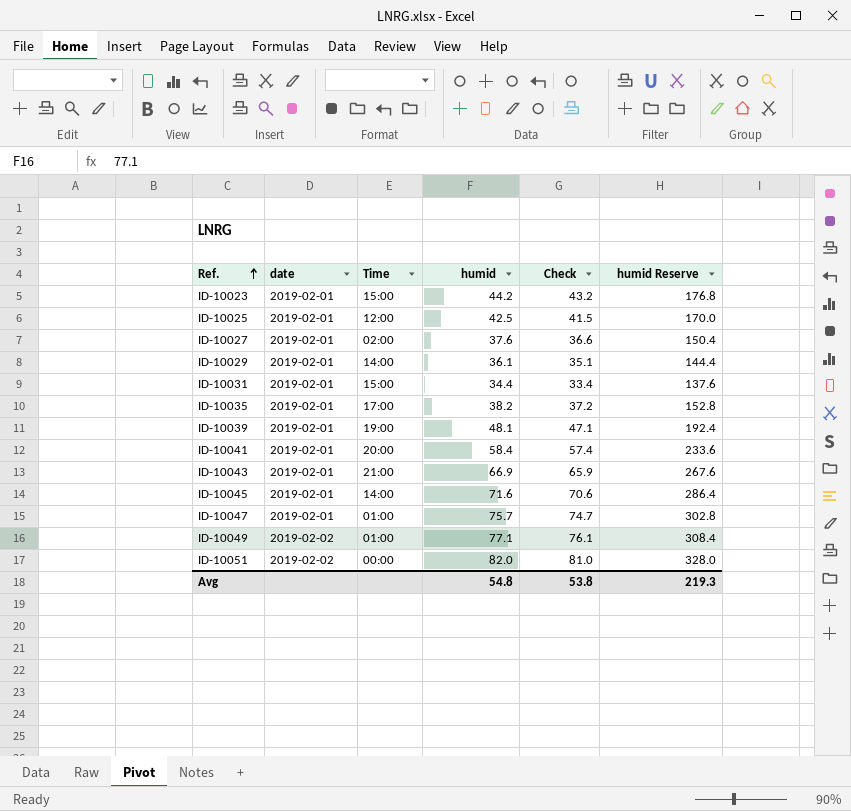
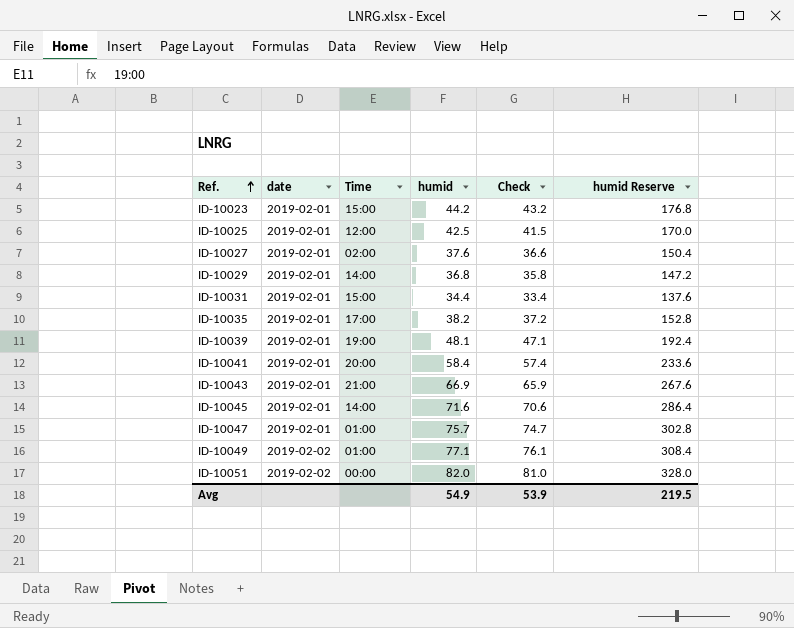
ID-10029 | humid: 36.1 -> 36.8
ID-10029 | Check: 35.1 -> 35.8
ID-10029 | humid Reserve: 144.4 -> 147.2
Avg | humid: 54.8 -> 54.9
Avg | Check: 53.8 -> 53.9
Avg | humid Reserve: 219.3 -> 219.5

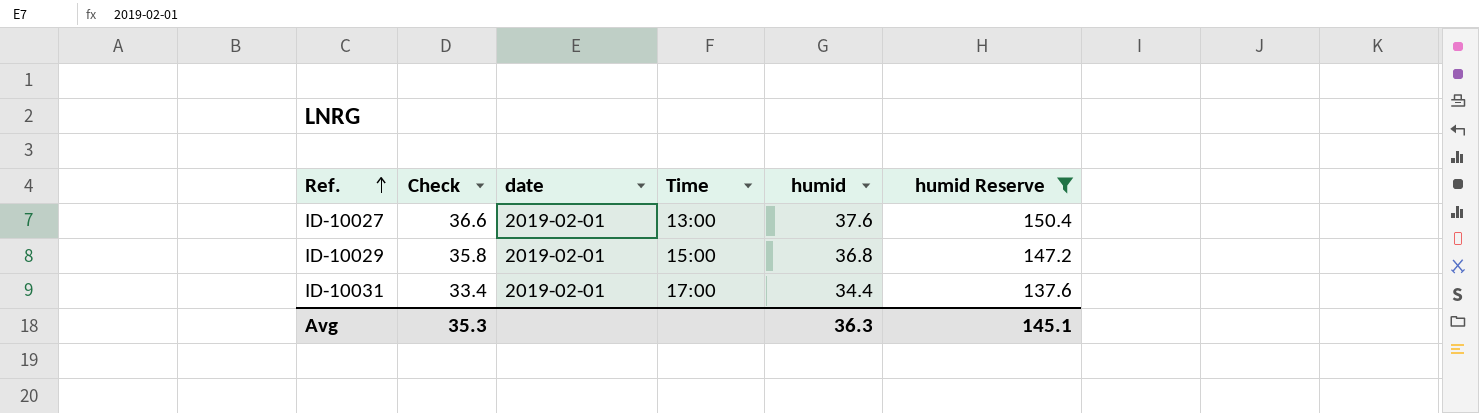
filter: none -> humid Reserve <= 150.4
column Check | position: 5 -> 2
ID-10027 | Time: 02:00 -> 13:00
ID-10029 | Time: 14:00 -> 15:00
ID-10031 | Time: 15:00 -> 17:00
Avg | Check: 53.9 -> 35.3
Avg | humid: 54.9 -> 36.3
Avg | humid Reserve: 219.5 -> 145.1

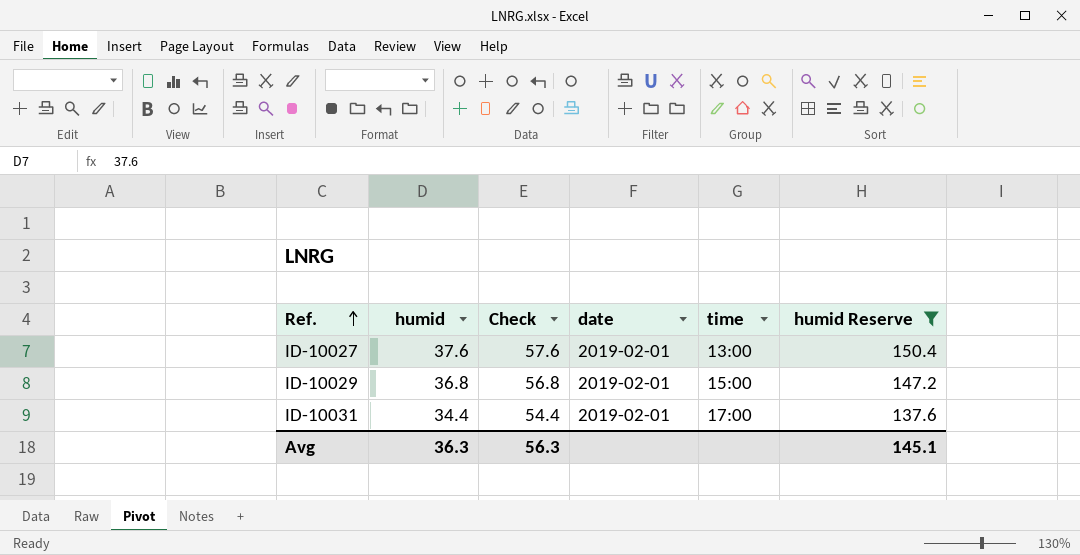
column humid | position: 5 -> 2
column Check | formula: [humid] - 1 -> [humid] + 20
column name: Time -> time
Avg | Check: 35.3 -> 56.3

